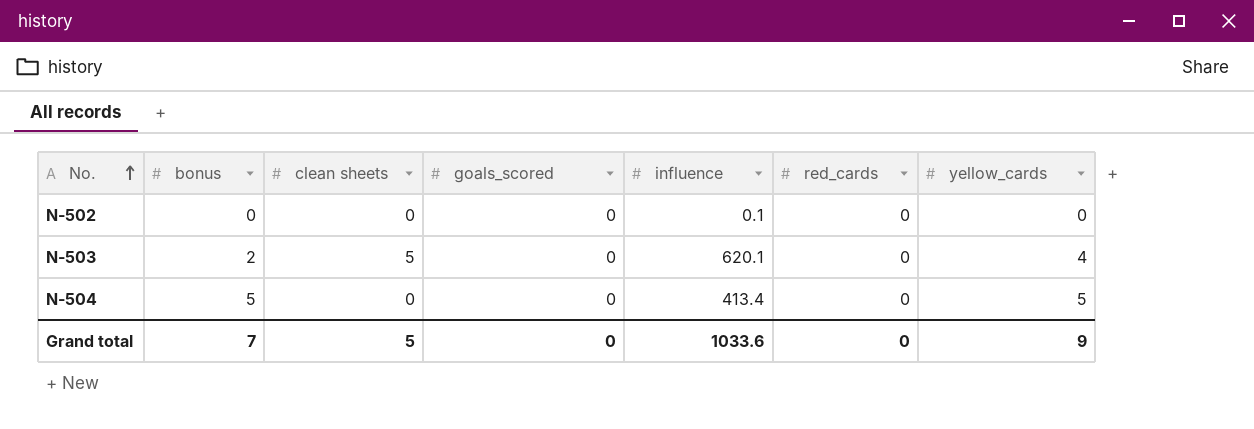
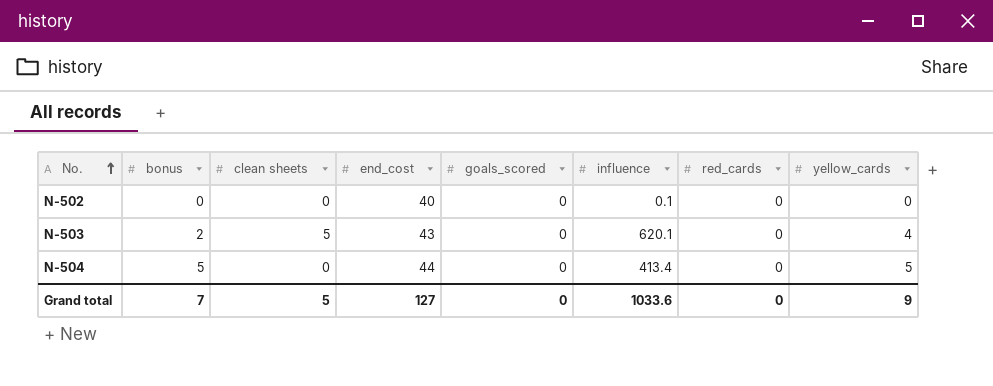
column end_cost | position: none -> 4

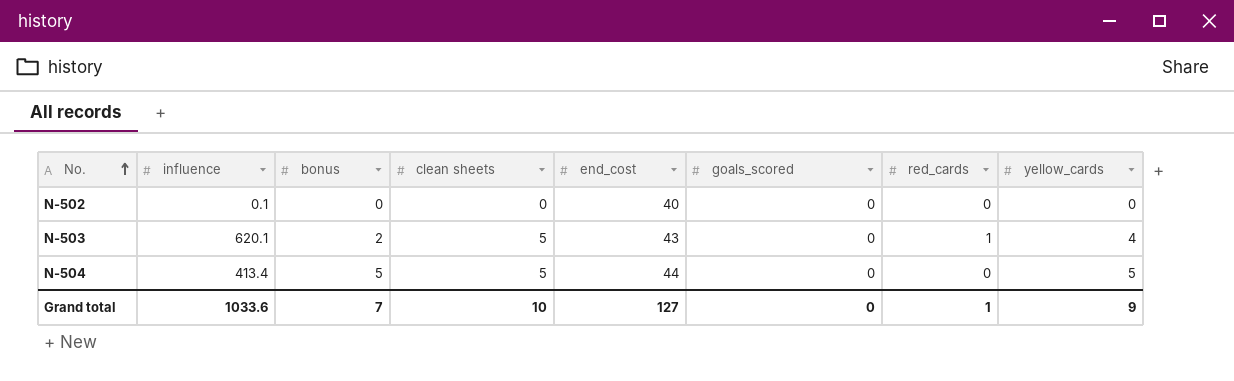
column influence | position: 6 -> 2
N-503 | red_cards: 0 -> 1
N-504 | clean sheets: 0 -> 5
Grand total | clean sheets: 5 -> 10
Grand total | red_cards: 0 -> 1

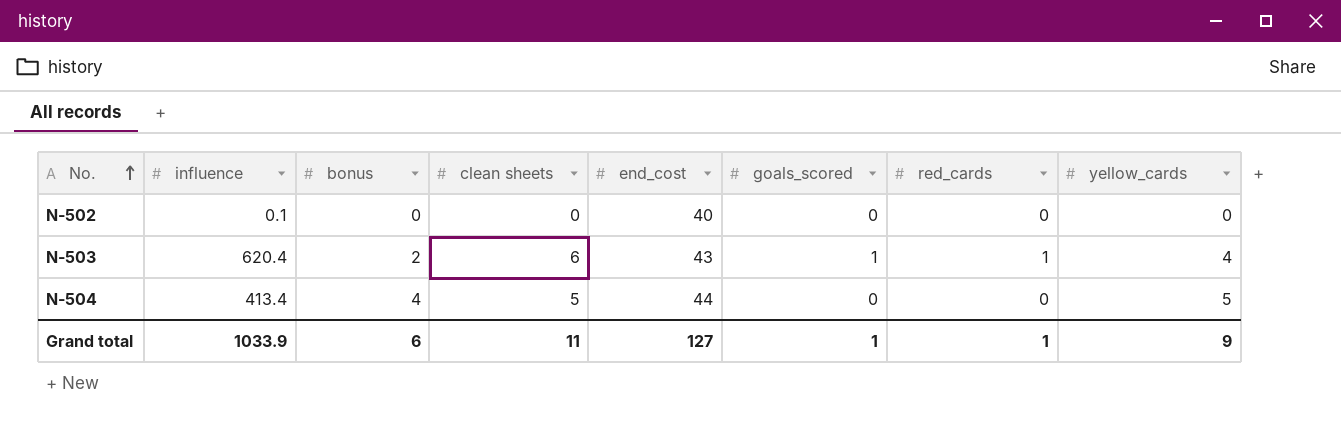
N-503 | influence: 620.1 -> 620.4
N-503 | clean sheets: 5 -> 6
N-503 | goals_scored: 0 -> 1
N-504 | bonus: 5 -> 4
Grand total | influence: 1033.6 -> 1033.9
Grand total | bonus: 7 -> 6
Grand total | clean sheets: 10 -> 11
Grand total | goals_scored: 0 -> 1

